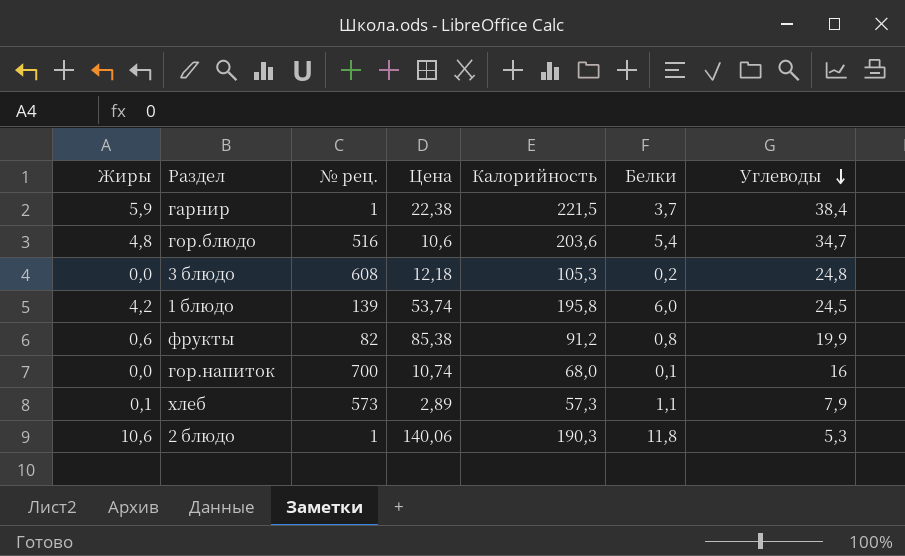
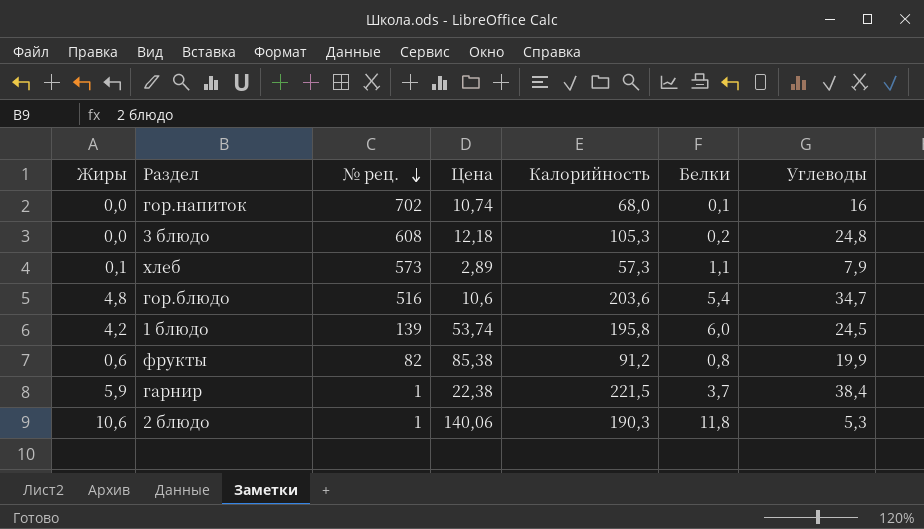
row order: Углеводы descending -> № рец. descending
гор.напиток | № рец.: 700 -> 702

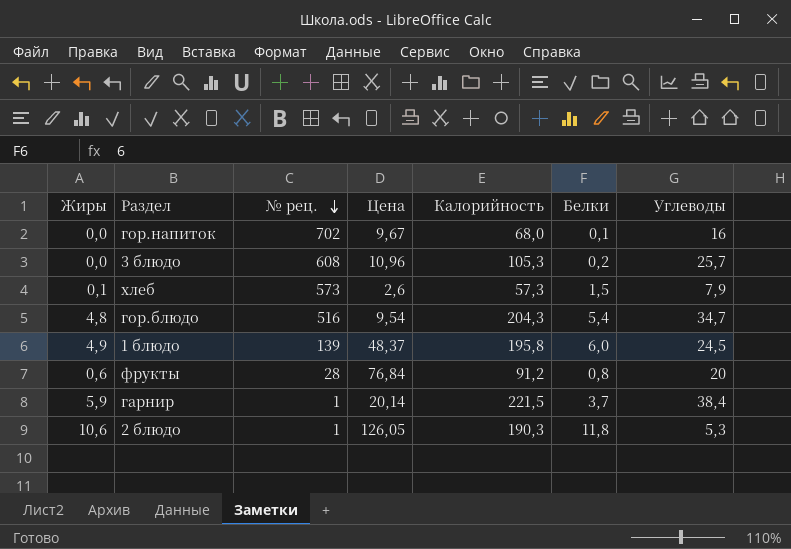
гор.напиток | Цена: 10,74 -> 9,67
3 блюдо | Цена: 12,18 -> 10,96
3 блюдо | Углеводы: 24,8 -> 25,7
хлеб | Цена: 2,89 -> 2,6
хлеб | Белки: 1,1 -> 1,5
гор.блюдо | Цена: 10,6 -> 9,54
гор.блюдо | Калорийность: 203,6 -> 204,3
1 блюдо | Жиры: 4,2 -> 4,9
1 блюдо | Цена: 53,74 -> 48,37
фрукты | № рец.: 82 -> 28
фрукты | Цена: 85,38 -> 76,84
фрукты | Углеводы: 19,9 -> 20
гарнир | Цена: 22,38 -> 20,14
2 блюдо | Цена: 140,06 -> 126,05

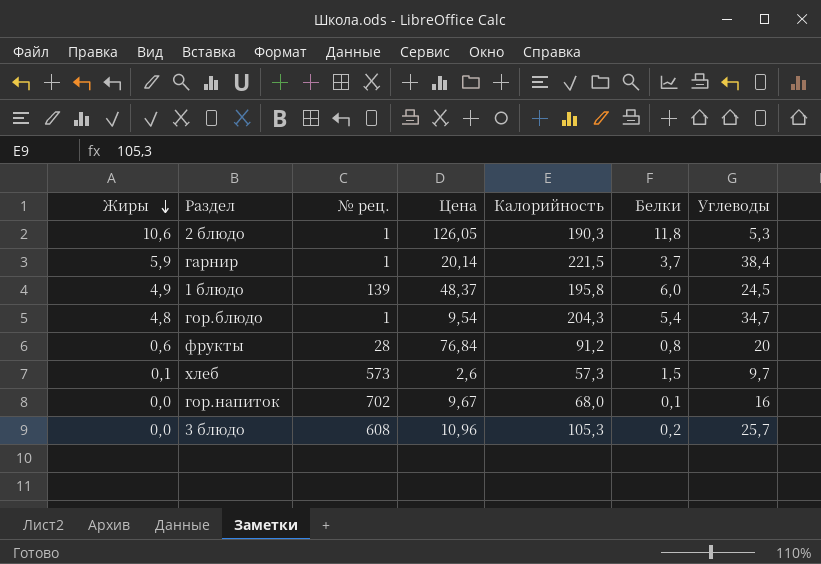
row order: № рец. descending -> Жиры descending
гор.блюдо | № рец.: 516 -> 1
хлеб | Углеводы: 7,9 -> 9,7

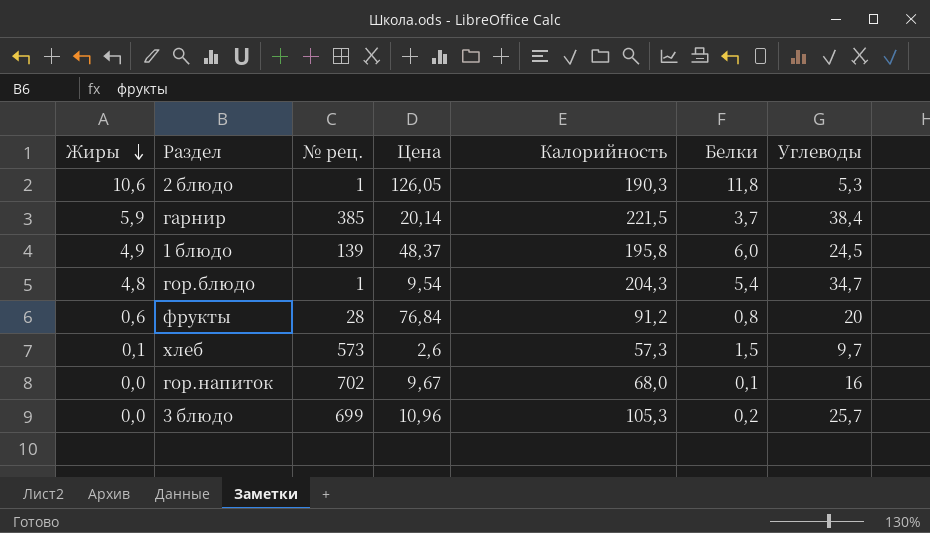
гарнир | № рец.: 1 -> 385
3 блюдо | № рец.: 608 -> 699

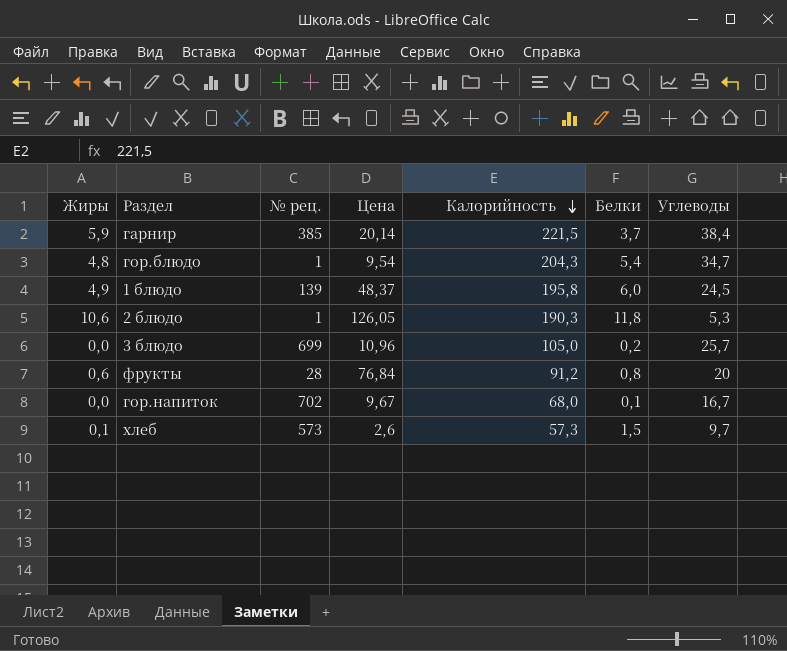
row order: Жиры descending -> Калорийность descending
3 блюдо | Калорийность: 105,3 -> 105,0
гор.напиток | Углеводы: 16 -> 16,7

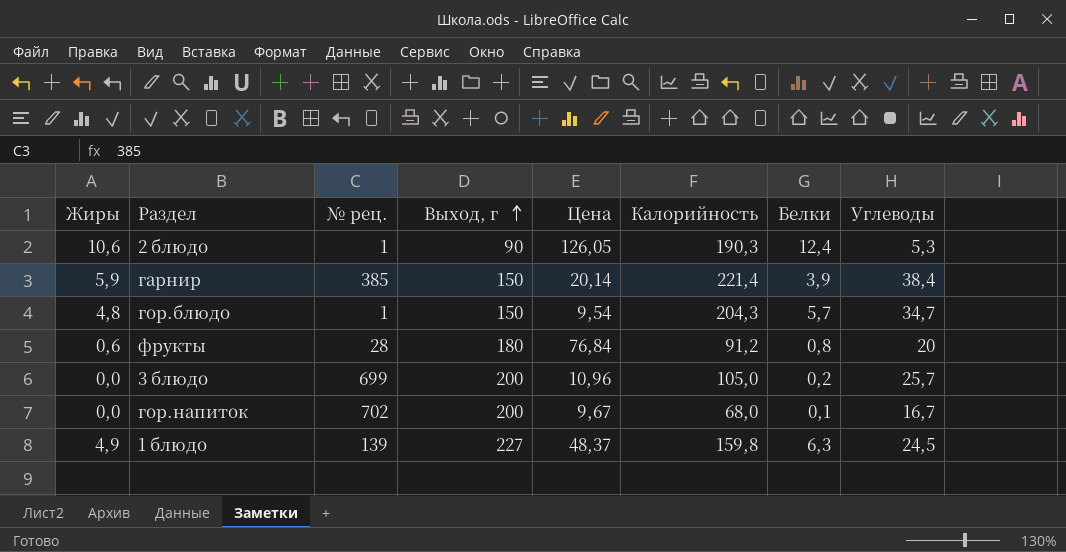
row order: Калорийность descending -> Выход, г ascending
column Выход, г | position: none -> 4
row хлеб: 0,1 | 573 | 2,6 | 57,3 | 1,5 | 9,7 -> none
2 блюдо | Белки: 11,8 -> 12,4
гарнир | Калорийность: 221,5 -> 221,4
гарнир | Белки: 3,7 -> 3,9
гор.блюдо | Белки: 5,4 -> 5,7
1 блюдо | Калорийность: 195,8 -> 159,8
1 блюдо | Белки: 6,0 -> 6,3

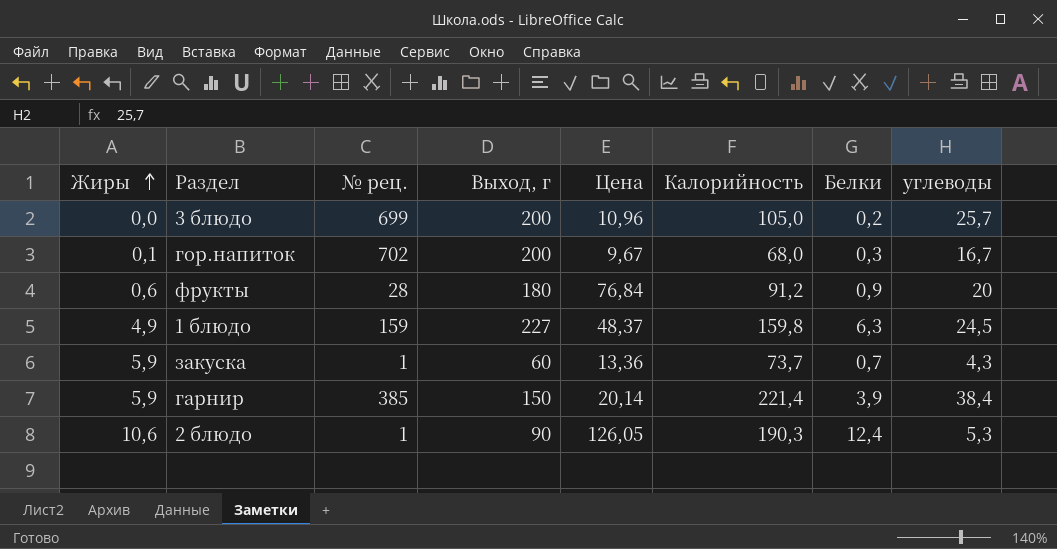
row order: Выход, г ascending -> Жиры ascending
column name: Углеводы -> углеводы
row гор.блюдо: 4,8 | 1 | 150 | 9,54 | 204,3 | 5,7 | 34,7 -> none
гор.напиток | Жиры: 0,0 -> 0,1
гор.напиток | Белки: 0,1 -> 0,3
фрукты | Белки: 0,8 -> 0,9
1 блюдо | № рец.: 139 -> 159
row закуска: none -> 5,9 | 1 | 60 | 13,36 | 73,7 | 0,7 | 4,3

